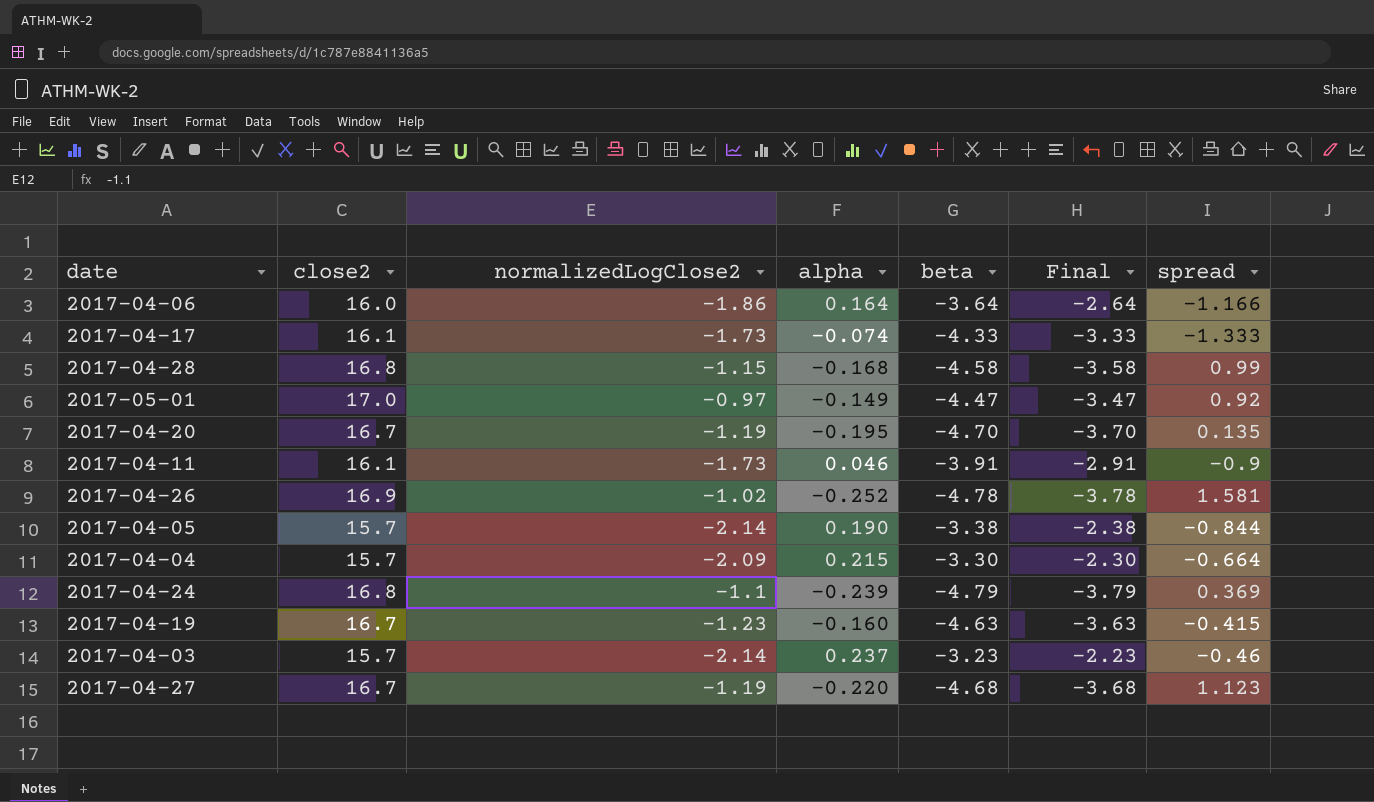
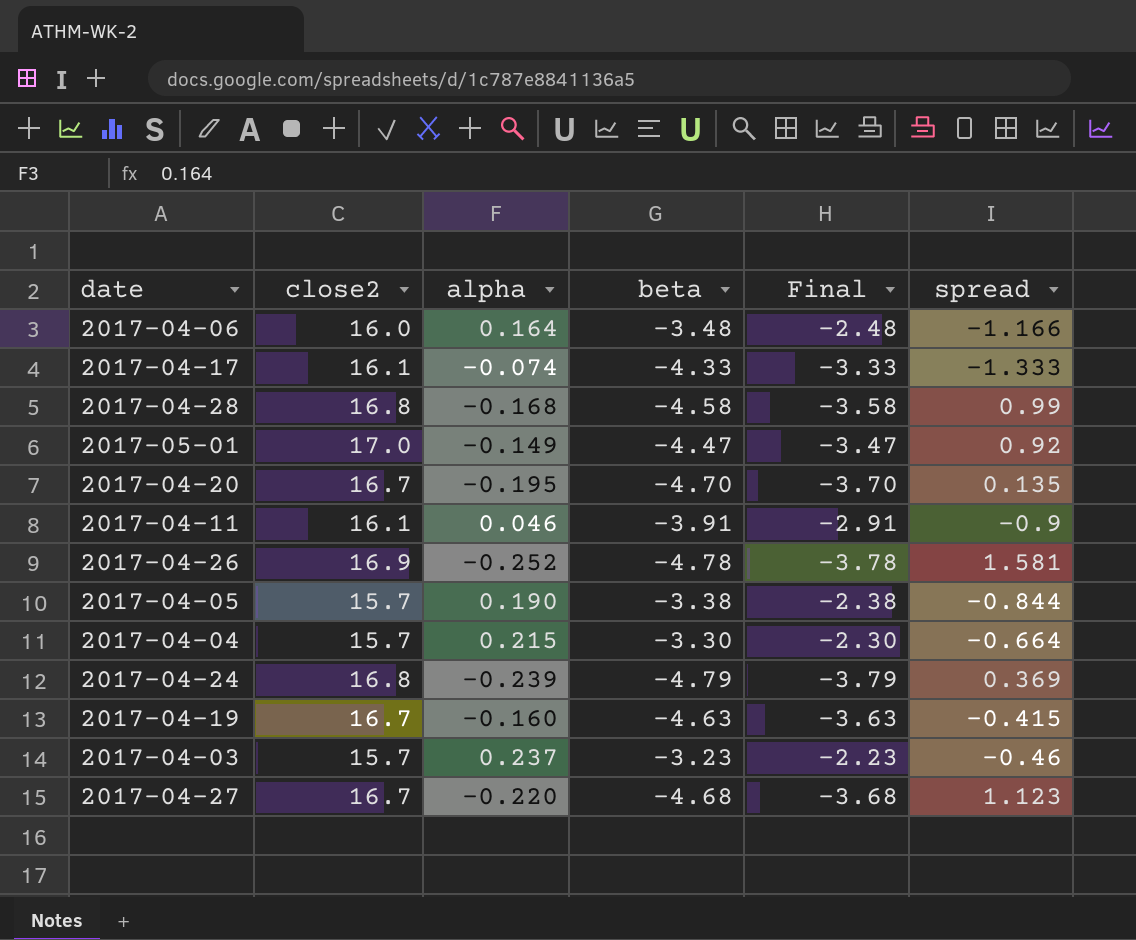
column normalizedLogClose2 | position: 3 -> none
2017-04-06 | beta: -3.64 -> -3.48
2017-04-06 | Final: -2.64 -> -2.48

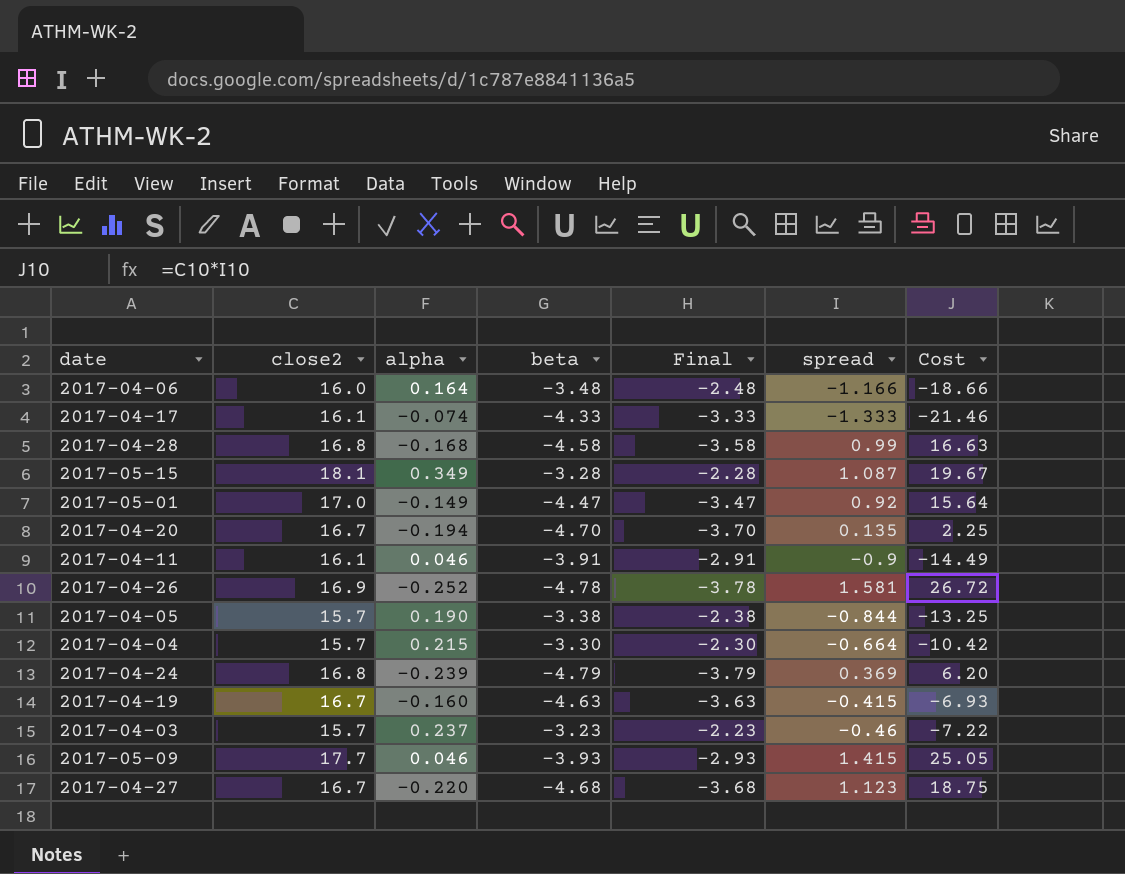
column Cost | formula: none -> [close2] * [spread]
row 2017-05-15: none -> 18.1 | 0.349 | -3.28 | -2.28 | 1.087 | 19.67
2017-04-20 | alpha: -0.195 -> -0.194
row 2017-05-09: none -> 17.7 | 0.046 | -3.93 | -2.93 | 1.415 | 25.05

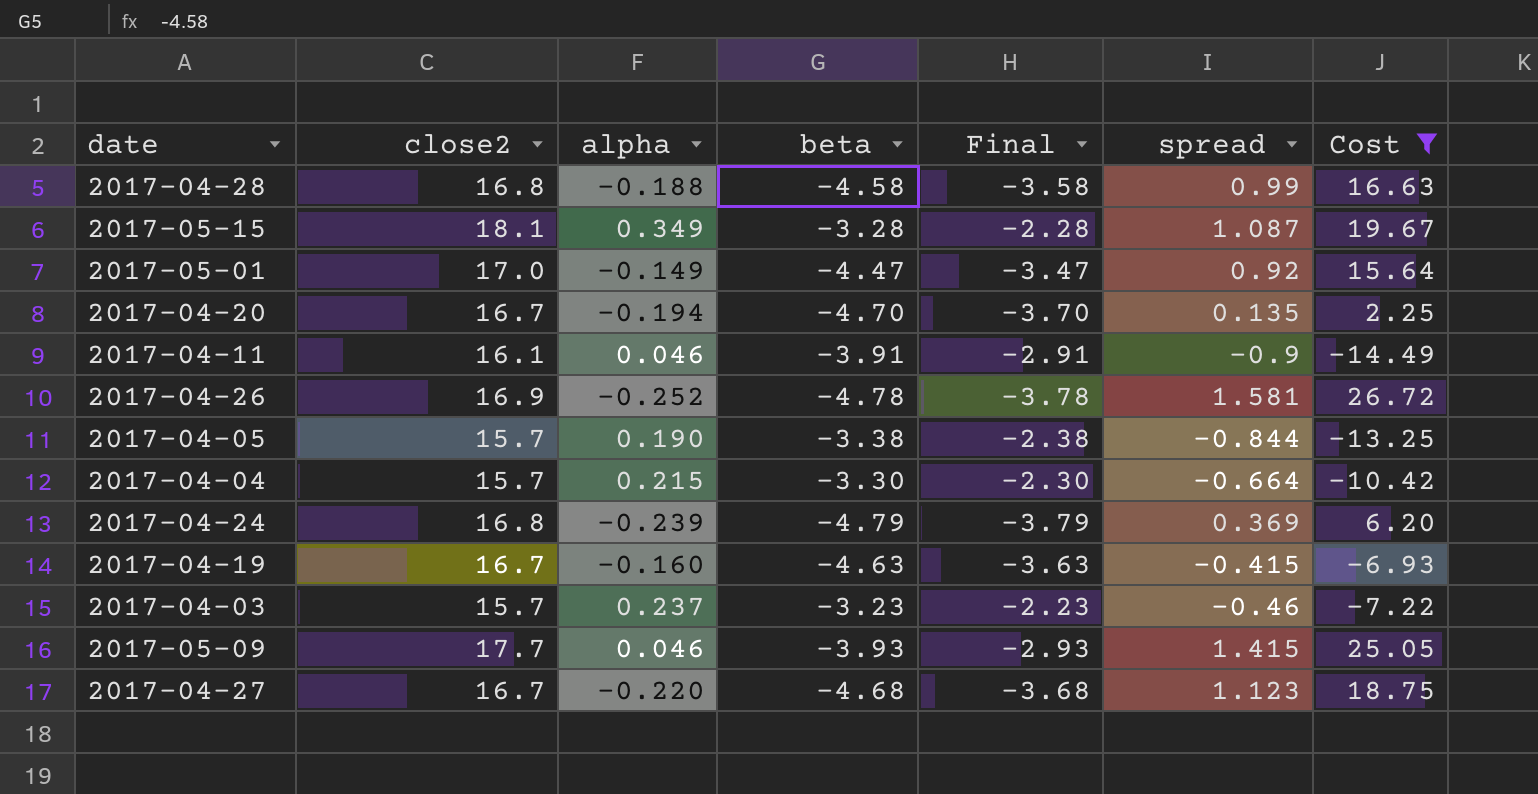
filter: none -> Cost >= -14.49
2017-04-28 | alpha: -0.168 -> -0.188

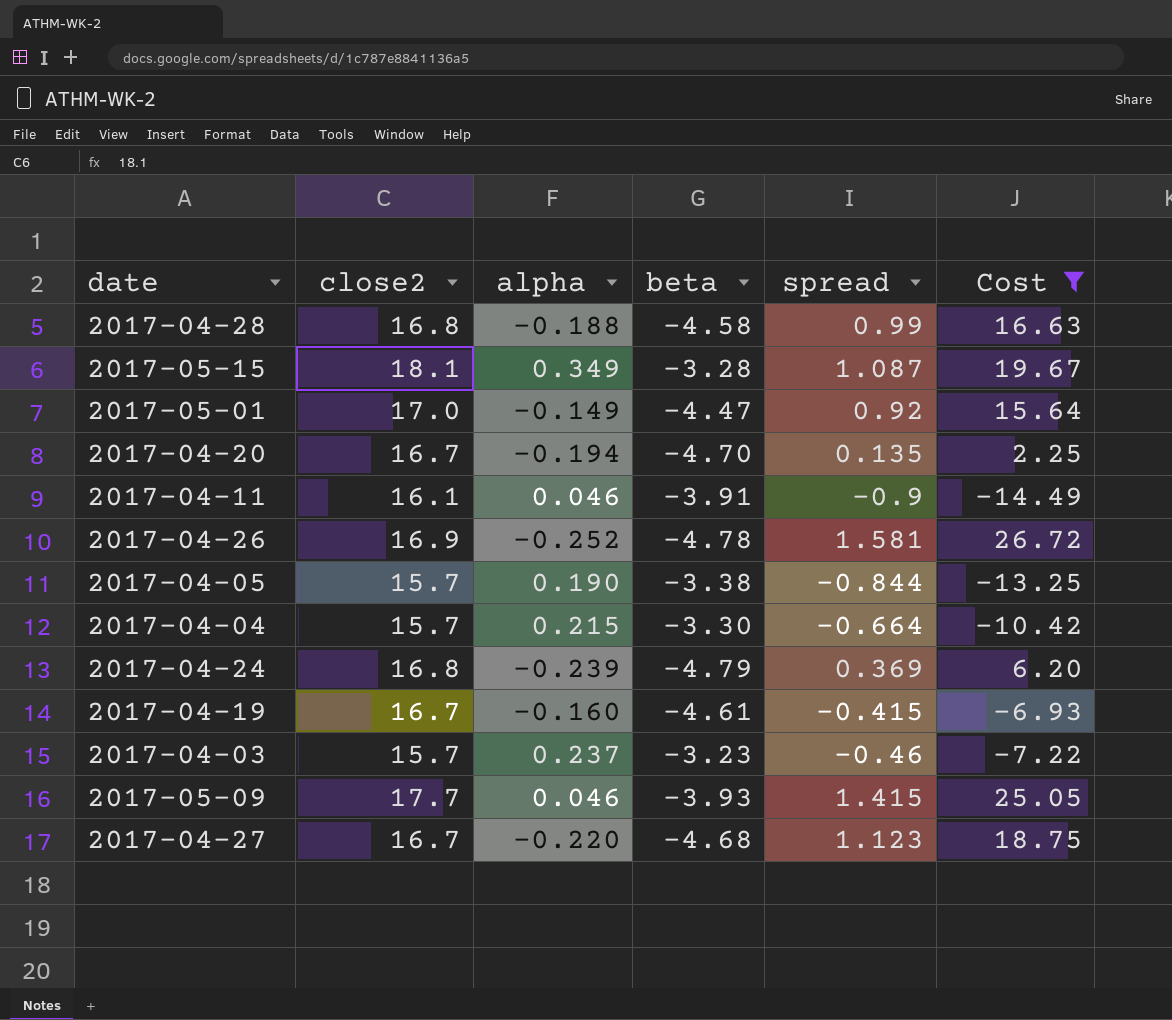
column Final | formula: [beta] + 1 -> none
2017-04-19 | beta: -4.63 -> -4.61

